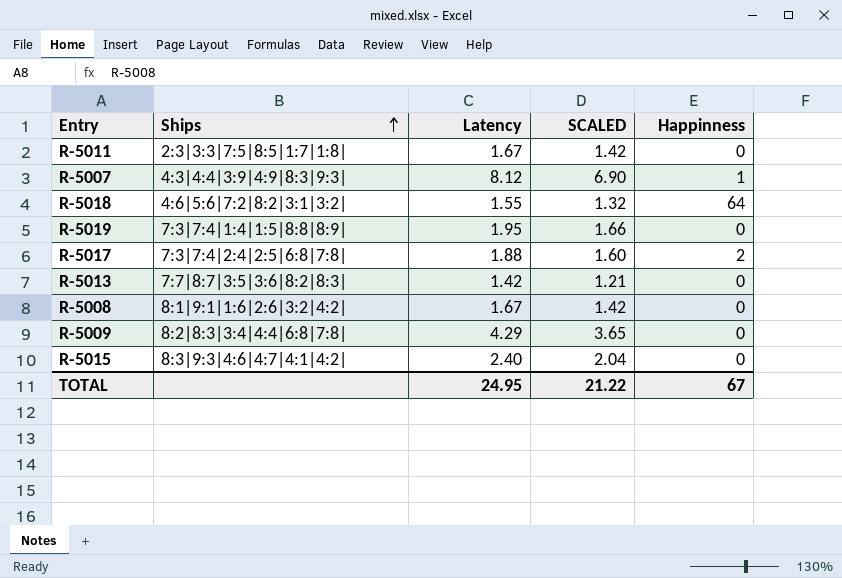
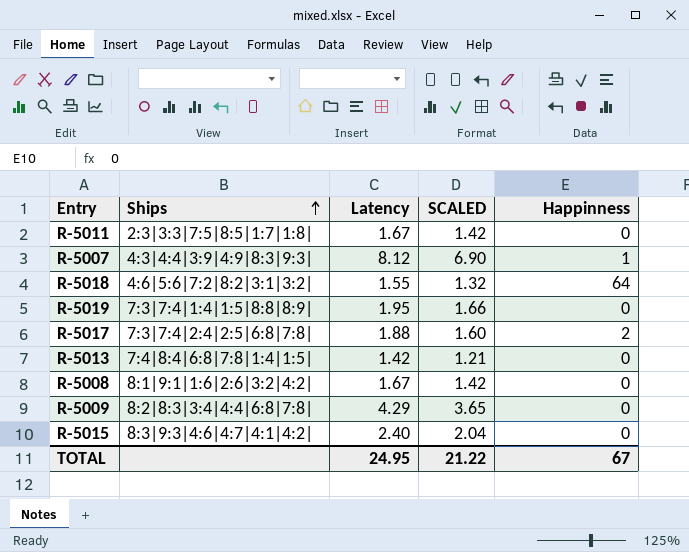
R-5013 | Ships: 7:7|8:7|3:5|3:6|8:2|8:3| -> 7:4|8:4|6:8|7:8|1:4|1:5|

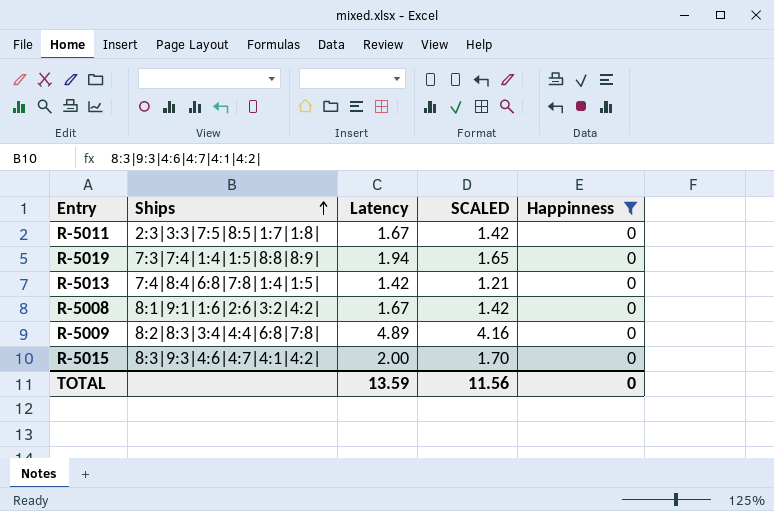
filter: none -> Happinness = 0
R-5019 | Latency: 1.95 -> 1.94
R-5019 | SCALED: 1.66 -> 1.65
R-5009 | Latency: 4.29 -> 4.89
R-5009 | SCALED: 3.65 -> 4.16
R-5015 | Latency: 2.40 -> 2.00
R-5015 | SCALED: 2.04 -> 1.70
TOTAL | Latency: 24.95 -> 13.59
TOTAL | SCALED: 21.22 -> 11.56
TOTAL | Happinness: 67 -> 0

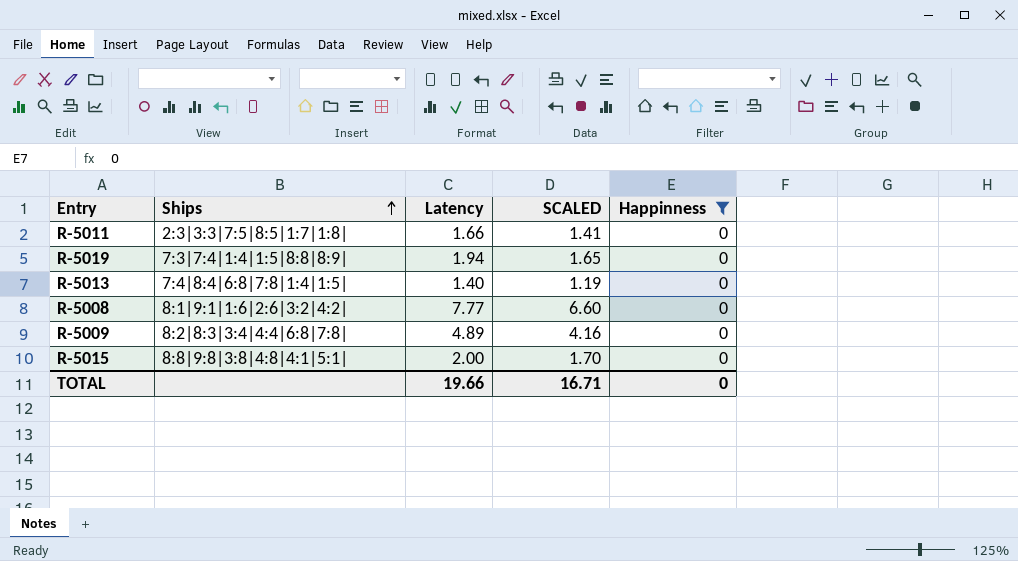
R-5011 | Latency: 1.67 -> 1.66
R-5011 | SCALED: 1.42 -> 1.41
R-5013 | Latency: 1.42 -> 1.40
R-5013 | SCALED: 1.21 -> 1.19
R-5008 | Latency: 1.67 -> 7.77
R-5008 | SCALED: 1.42 -> 6.60
R-5015 | Ships: 8:3|9:3|4:6|4:7|4:1|4:2| -> 8:8|9:8|3:8|4:8|4:1|5:1|
TOTAL | Latency: 13.59 -> 19.66
TOTAL | SCALED: 11.56 -> 16.71

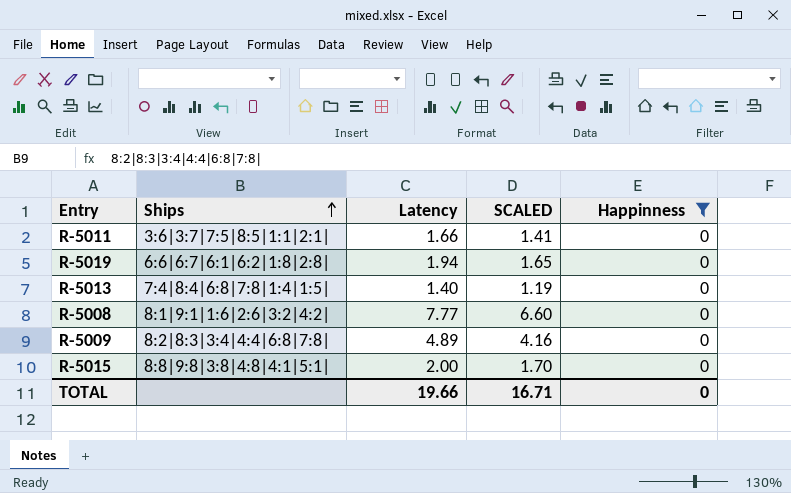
R-5011 | Ships: 2:3|3:3|7:5|8:5|1:7|1:8| -> 3:6|3:7|7:5|8:5|1:1|2:1|
R-5019 | Ships: 7:3|7:4|1:4|1:5|8:8|8:9| -> 6:6|6:7|6:1|6:2|1:8|2:8|

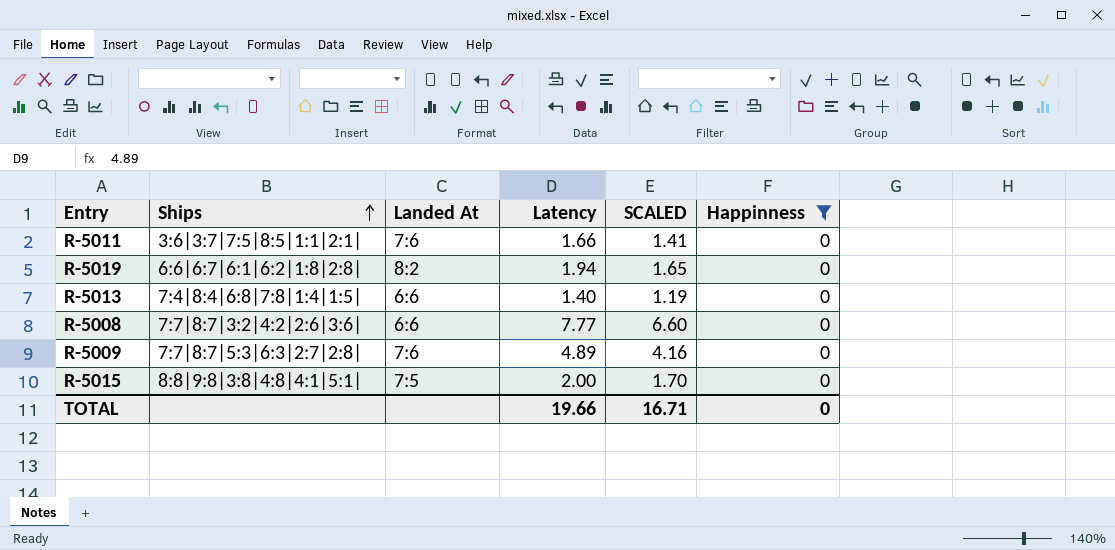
column Landed At | position: none -> 3
R-5008 | Ships: 8:1|9:1|1:6|2:6|3:2|4:2| -> 7:7|8:7|3:2|4:2|2:6|3:6|
R-5009 | Ships: 8:2|8:3|3:4|4:4|6:8|7:8| -> 7:7|8:7|5:3|6:3|2:7|2:8|

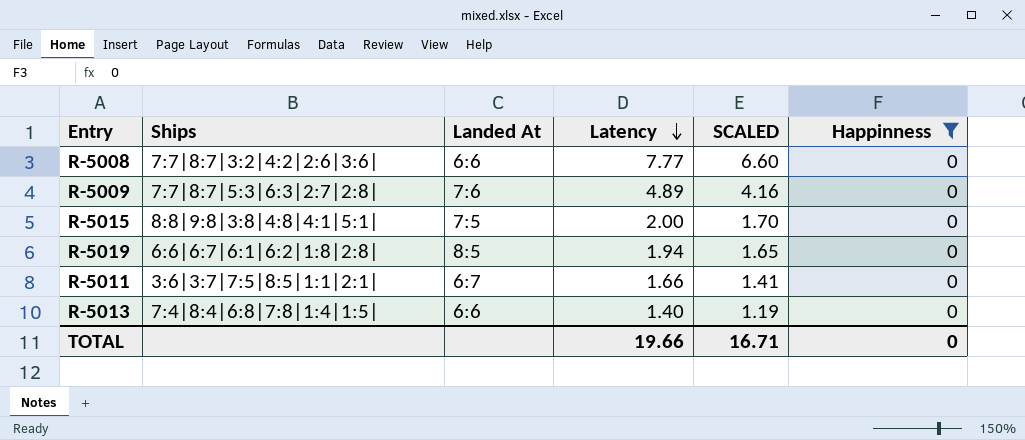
row order: Ships ascending -> Latency descending
R-5019 | Landed At: 8:2 -> 8:5
R-5011 | Landed At: 7:6 -> 6:7

